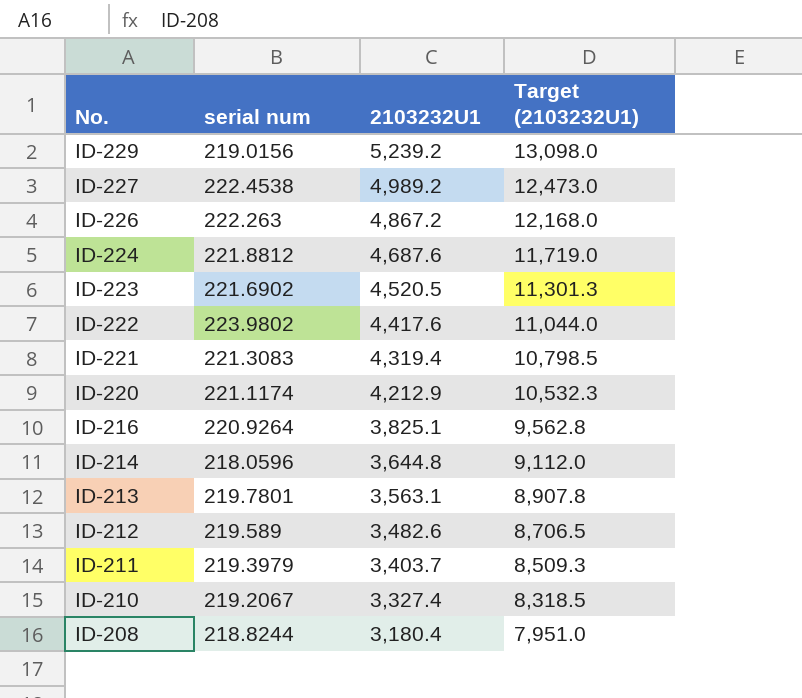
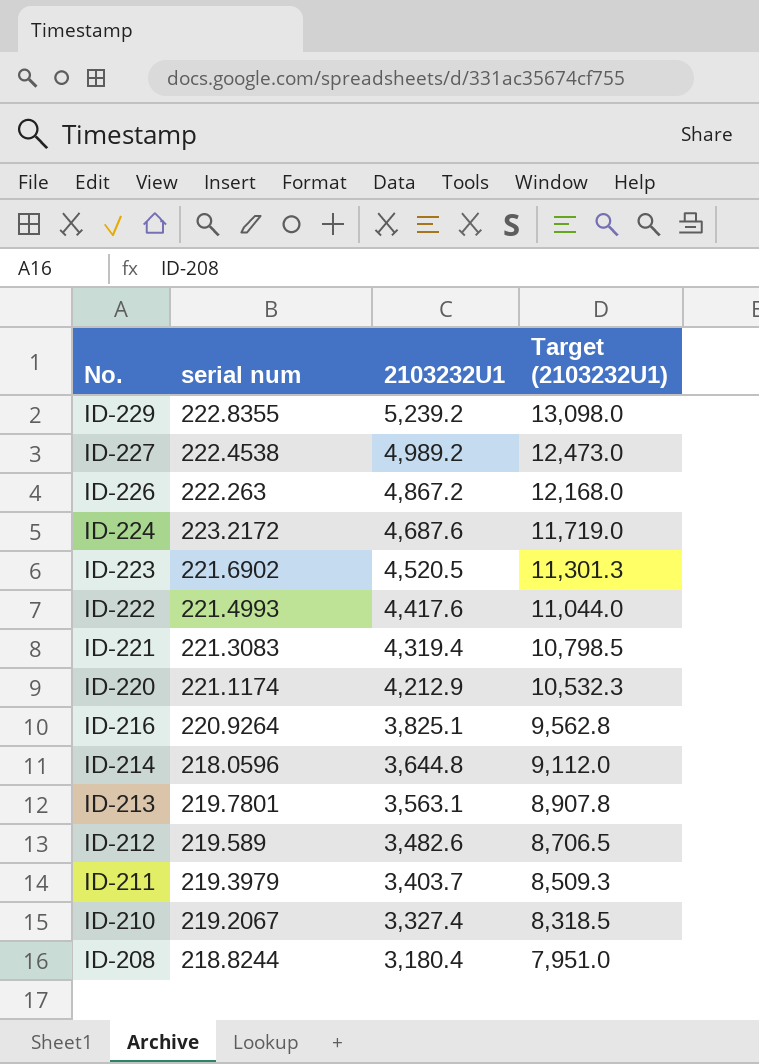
ID-229 | serial num: 219.0156 -> 222.8355
ID-224 | serial num: 221.8812 -> 223.2172
ID-222 | serial num: 223.9802 -> 221.4993

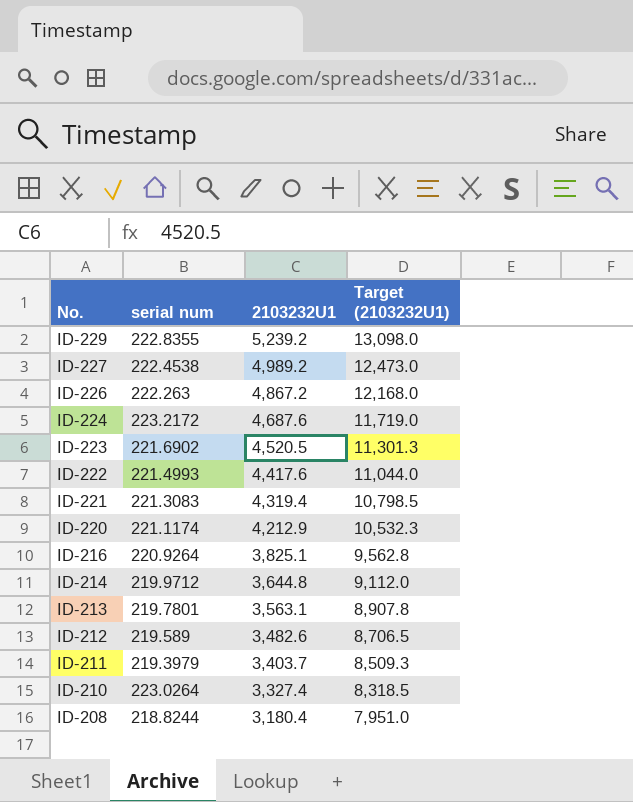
ID-214 | serial num: 218.0596 -> 219.9712
ID-210 | serial num: 219.2067 -> 223.0264

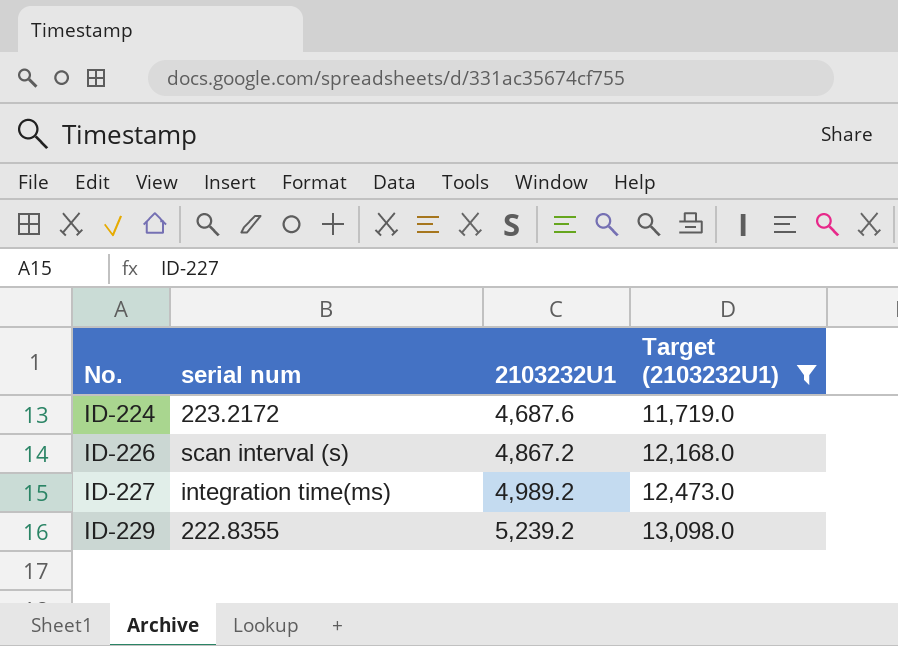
filter: none -> Target (2103232U1) >= 11,719.0
row order: No. descending -> No. ascending
ID-226 | serial num: 222.263 -> scan interval (s)
ID-227 | serial num: 222.4538 -> integration time(ms)

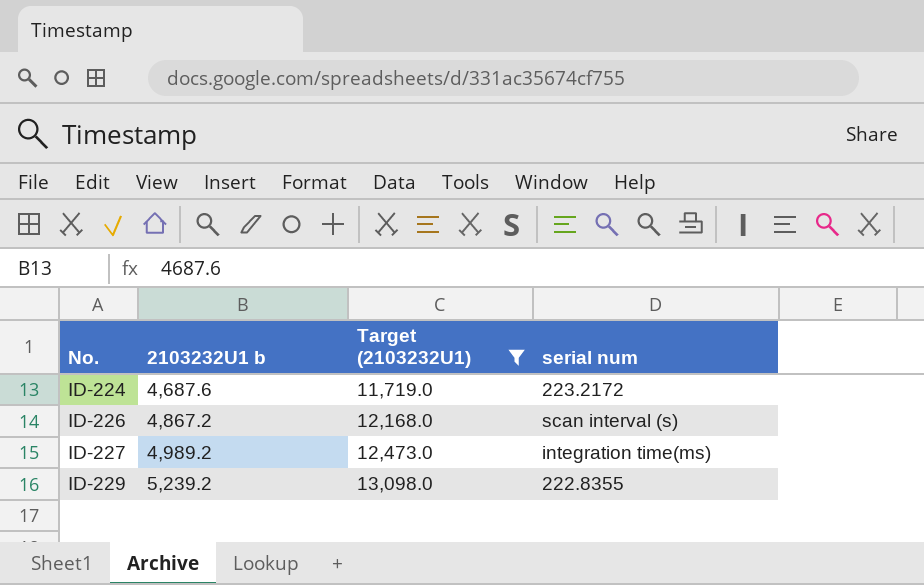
column name: 2103232U1 -> 2103232U1 b
column serial num | position: 2 -> 4

